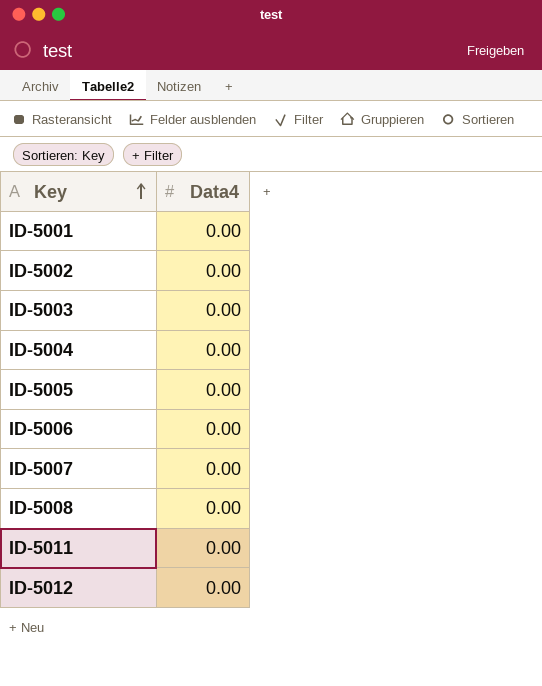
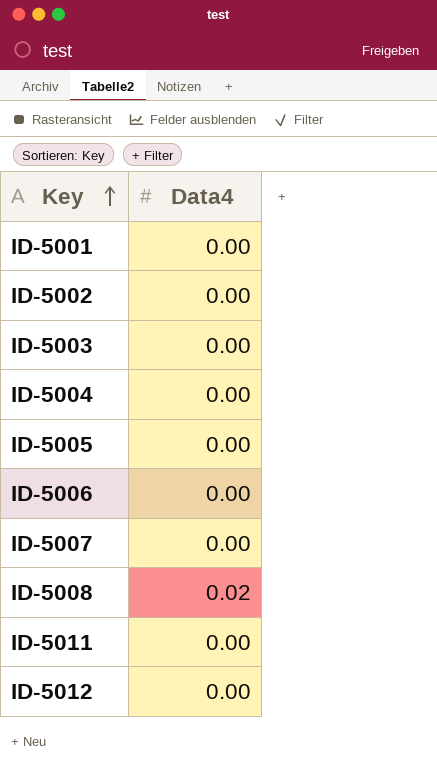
ID-5008 | Data4: 0.00 -> 0.02

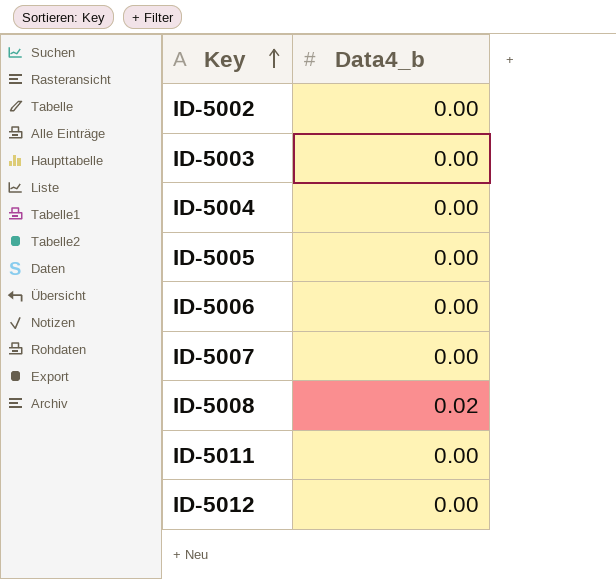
column name: Data4 -> Data4_b
row ID-5001: 0.00 -> none

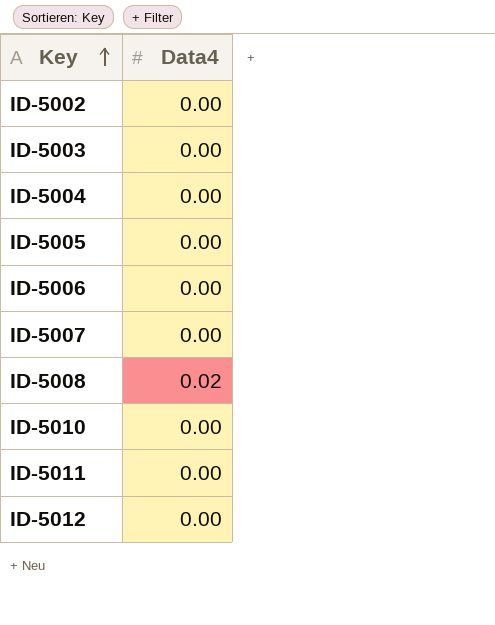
column name: Data4_b -> Data4
row ID-5010: none -> 0.00

